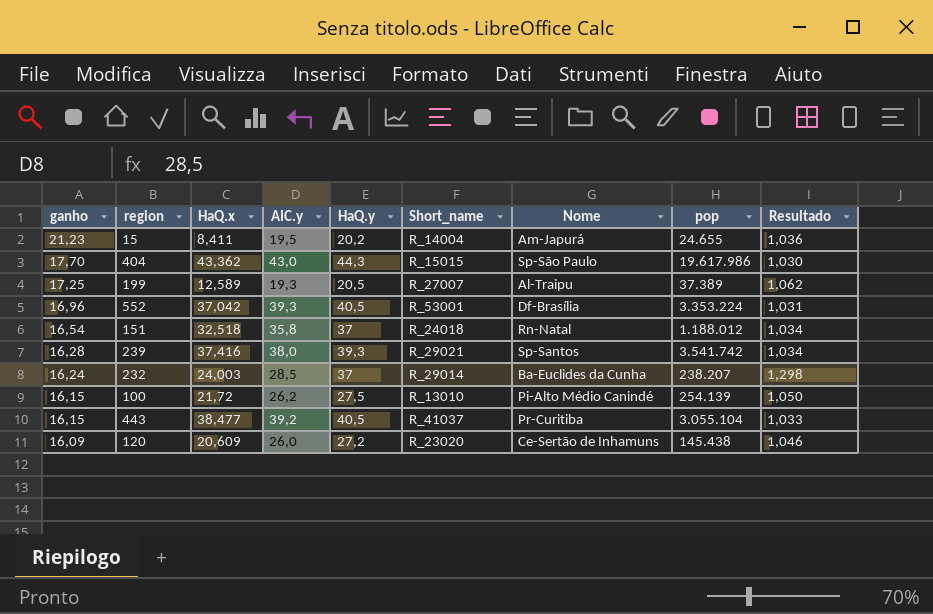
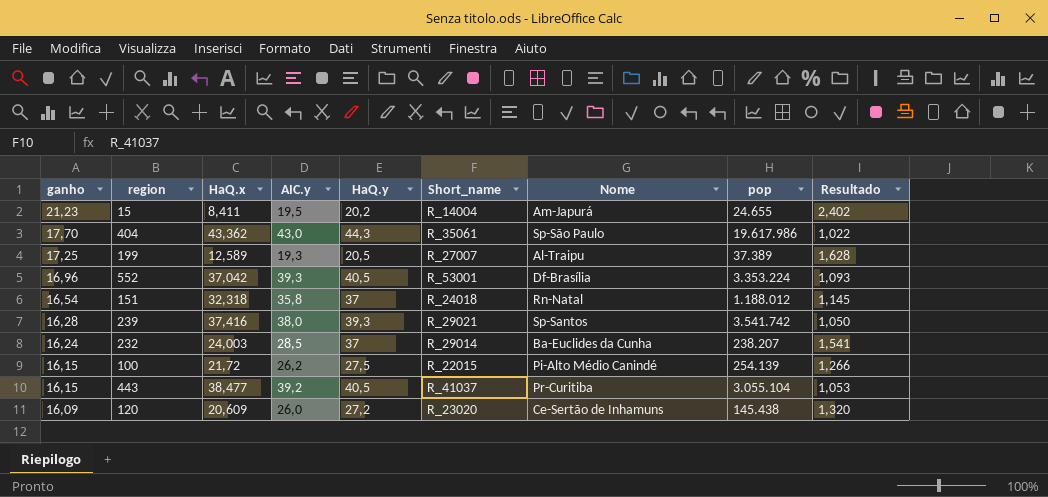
column Resultado | formula: [HaQ.y] / [AIC.y] -> [HaQ.y] / [HaQ.x]
404 | Short_name: R_15015 -> R_35061
151 | HaQ.x: 32,518 -> 32,318
100 | Short_name: R_13010 -> R_22015

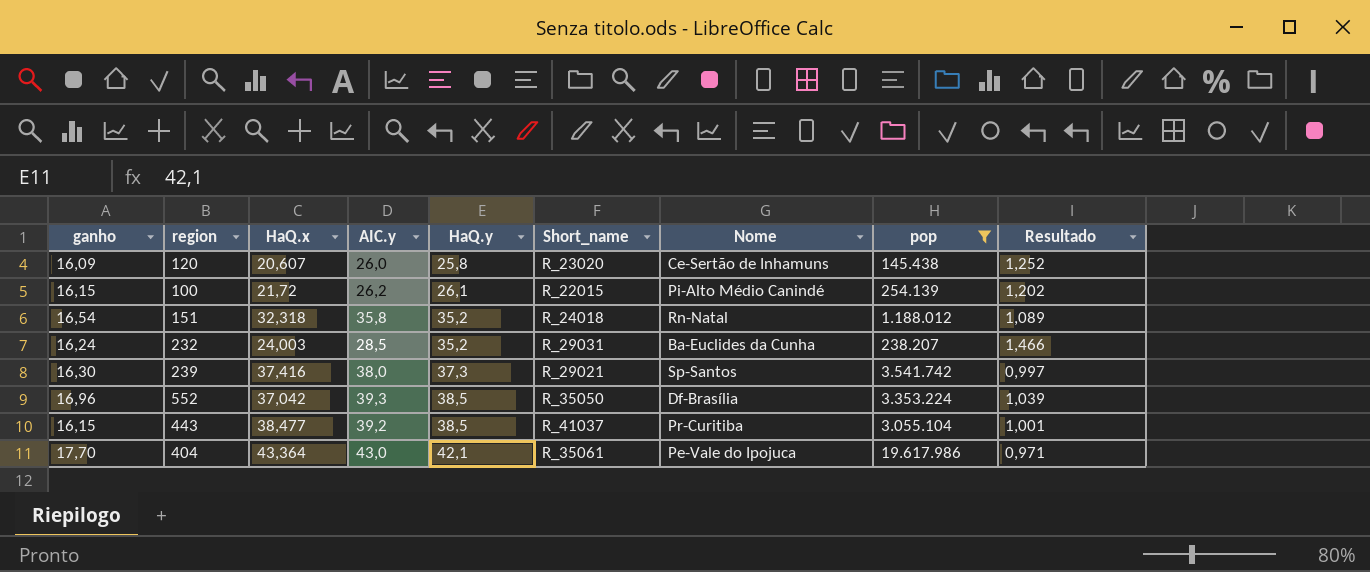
filter: none -> pop >= 145.438
row order: ganho descending -> HaQ.y ascending
120 | HaQ.x: 20,609 -> 20,607
120 | HaQ.y: 27,2 -> 25,8
120 | Resultado: 1,320 -> 1,252
100 | HaQ.y: 27,5 -> 26,1
100 | Resultado: 1,266 -> 1,202
151 | HaQ.y: 37 -> 35,2
151 | Resultado: 1,145 -> 1,089
232 | HaQ.y: 37 -> 35,2
232 | Short_name: R_29014 -> R_29031
232 | Resultado: 1,541 -> 1,466
239 | ganho: 16,28 -> 16,30
239 | HaQ.y: 39,3 -> 37,3
239 | Resultado: 1,050 -> 0,997
552 | HaQ.y: 40,5 -> 38,5
552 | Short_name: R_53001 -> R_35050
552 | Resultado: 1,093 -> 1,039
443 | HaQ.y: 40,5 -> 38,5
443 | Resultado: 1,053 -> 1,001
404 | HaQ.x: 43,362 -> 43,364
404 | HaQ.y: 44,3 -> 42,1
404 | Nome: Sp-São Paulo -> Pe-Vale do Ipojuca
404 | Resultado: 1,022 -> 0,971

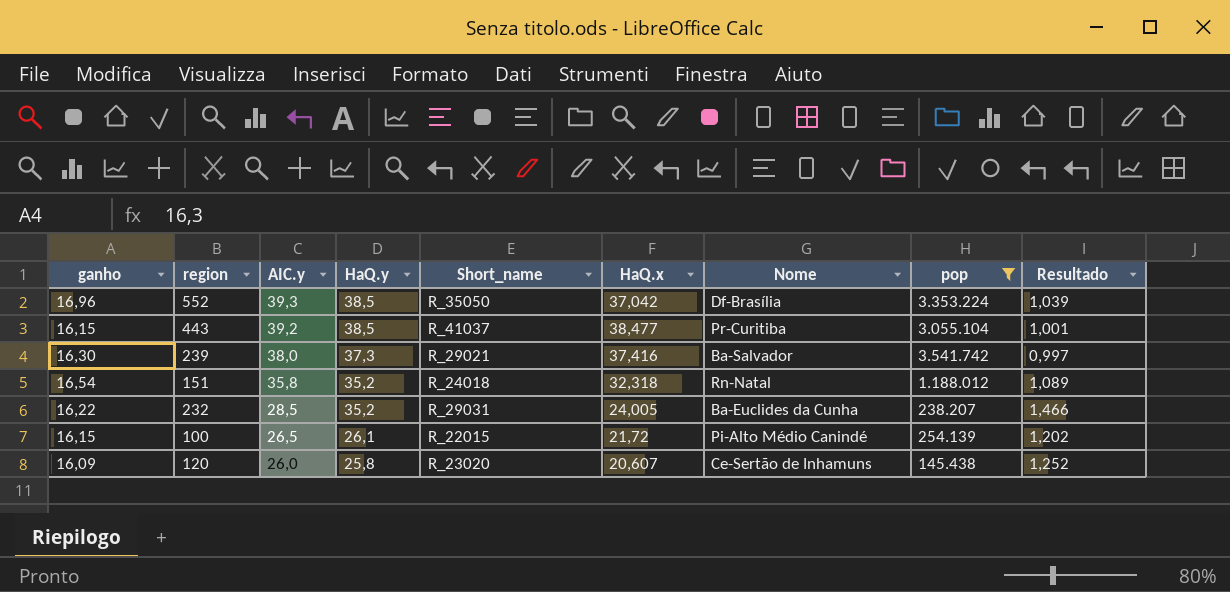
row order: HaQ.y ascending -> AIC.y descending
column HaQ.x | position: 3 -> 6
row 404: 17,70 | 43,364 | 43,0 | 42,1 | R_35061 | Pe-Vale do Ipojuca | 19.617.986 | 0,971 -> none
239 | Nome: Sp-Santos -> Ba-Salvador
232 | ganho: 16,24 -> 16,22
232 | HaQ.x: 24,003 -> 24,005
100 | AIC.y: 26,2 -> 26,5

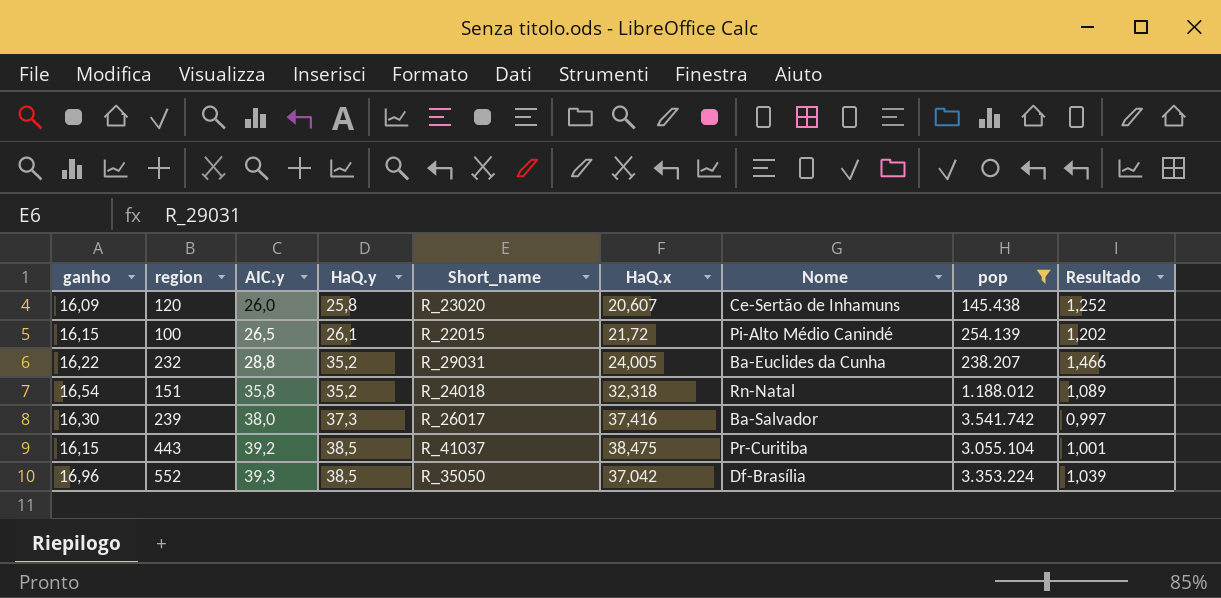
row order: AIC.y descending -> AIC.y ascending
232 | AIC.y: 28,5 -> 28,8
239 | Short_name: R_29021 -> R_26017
443 | HaQ.x: 38,477 -> 38,475

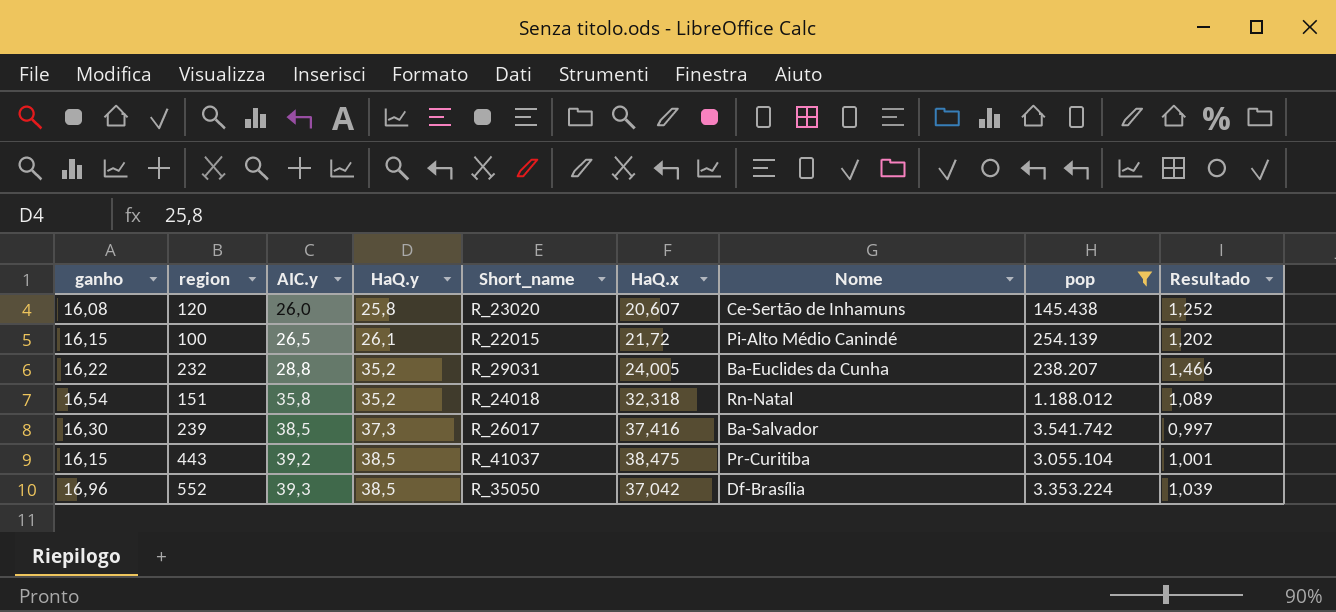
120 | ganho: 16,09 -> 16,08
239 | AIC.y: 38,0 -> 38,5

